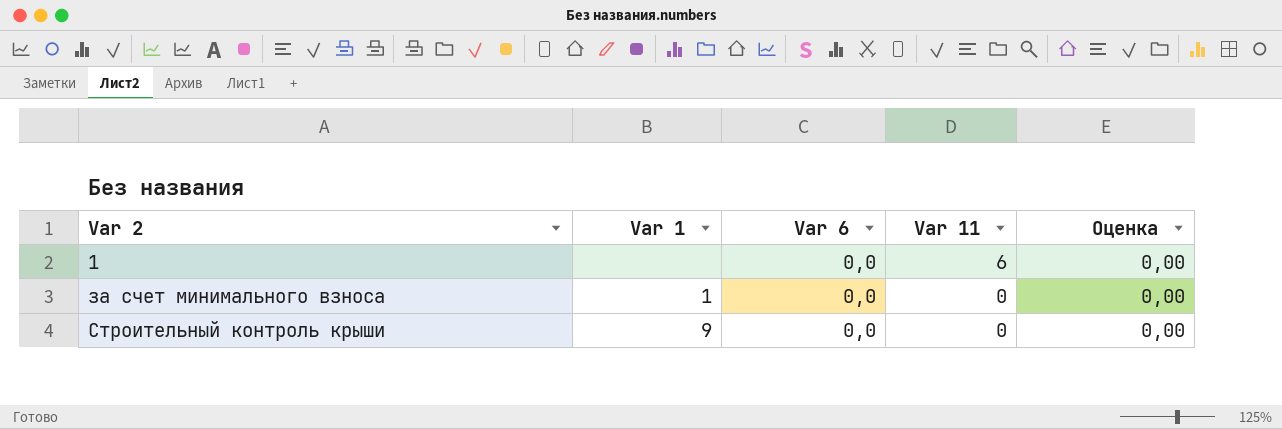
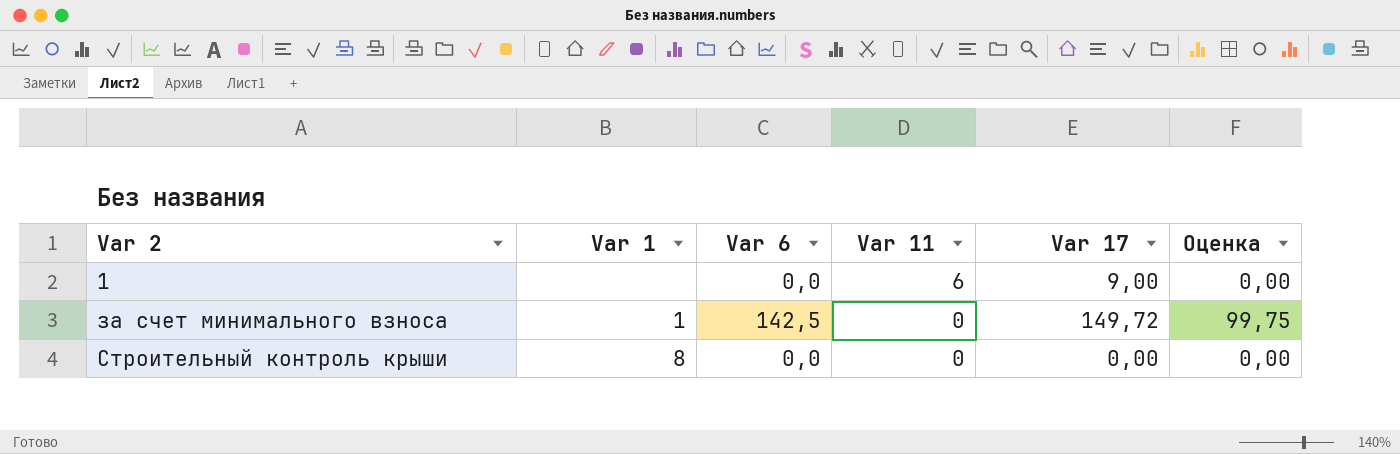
column Var 17 | position: none -> 5
за счет минимального взноса | Var 6: 0,0 -> 142,5
за счет минимального взноса | Оценка: 0,00 -> 99,75
Строительный контроль крыши | Var 1: 9 -> 8

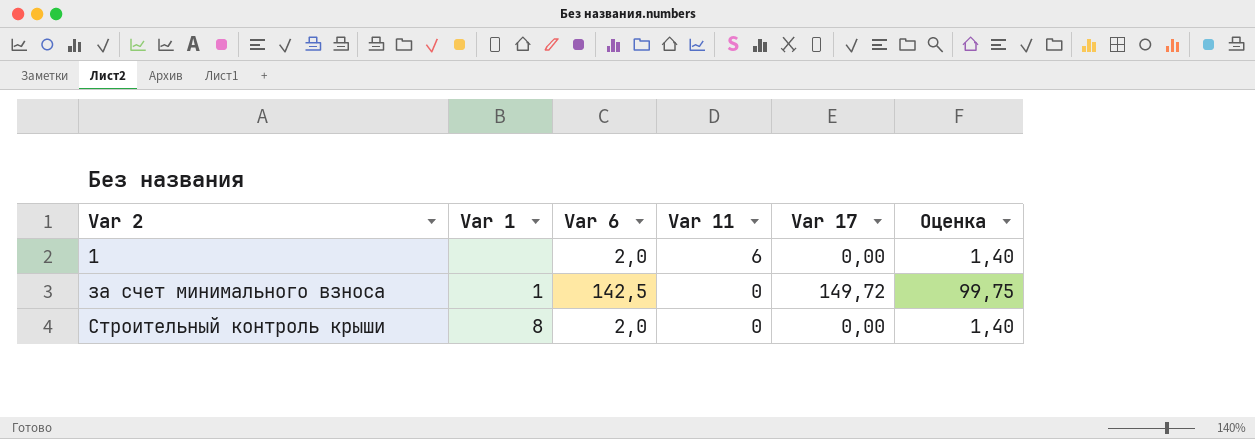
1 | Var 6: 0,0 -> 2,0
1 | Var 17: 9,00 -> 0,00
1 | Оценка: 0,00 -> 1,40
Строительный контроль крыши | Var 6: 0,0 -> 2,0
Строительный контроль крыши | Оценка: 0,00 -> 1,40

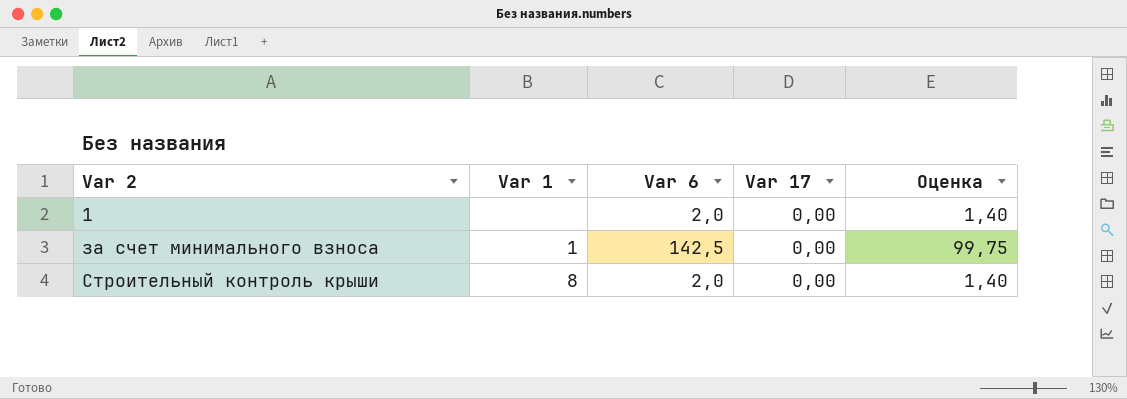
column Var 11 | position: 4 -> none
за счет минимального взноса | Var 17: 149,72 -> 0,00

